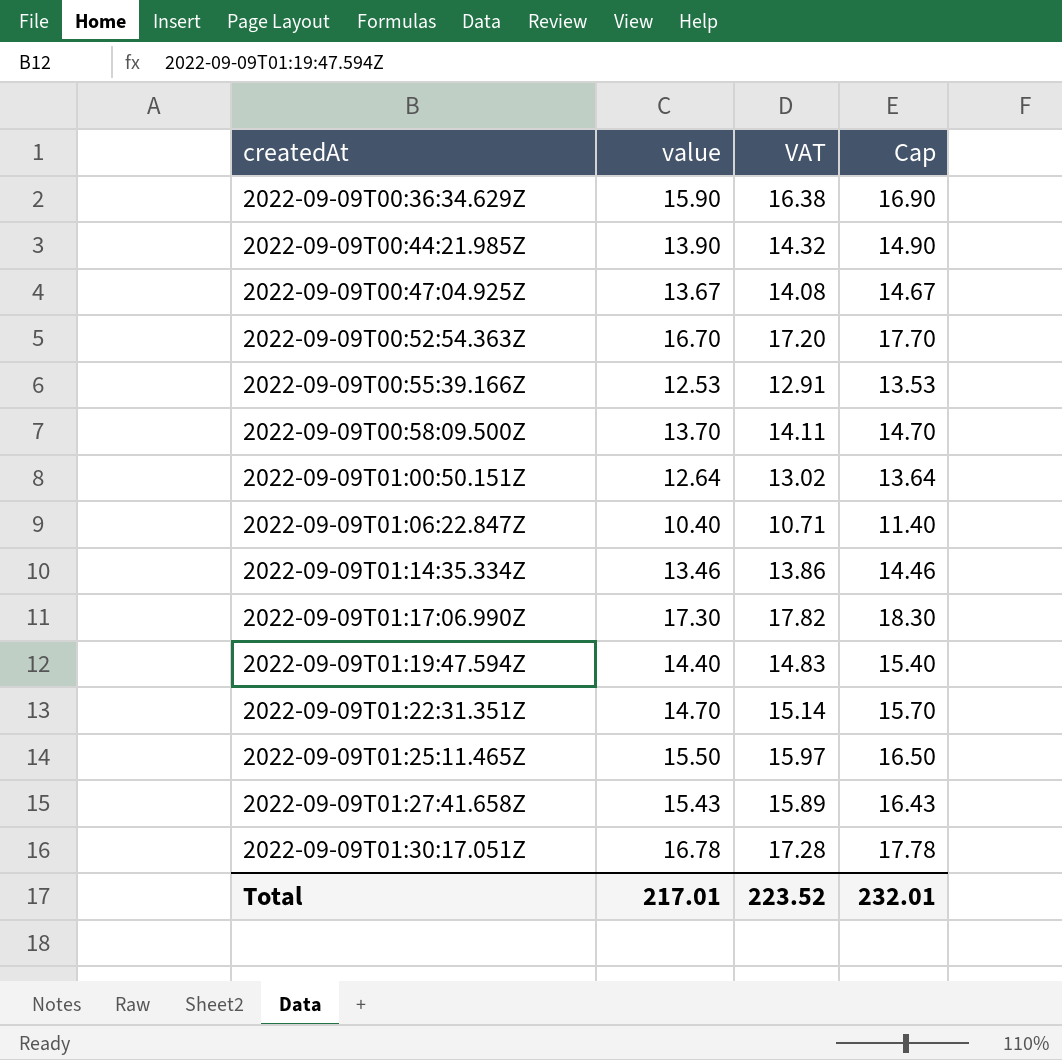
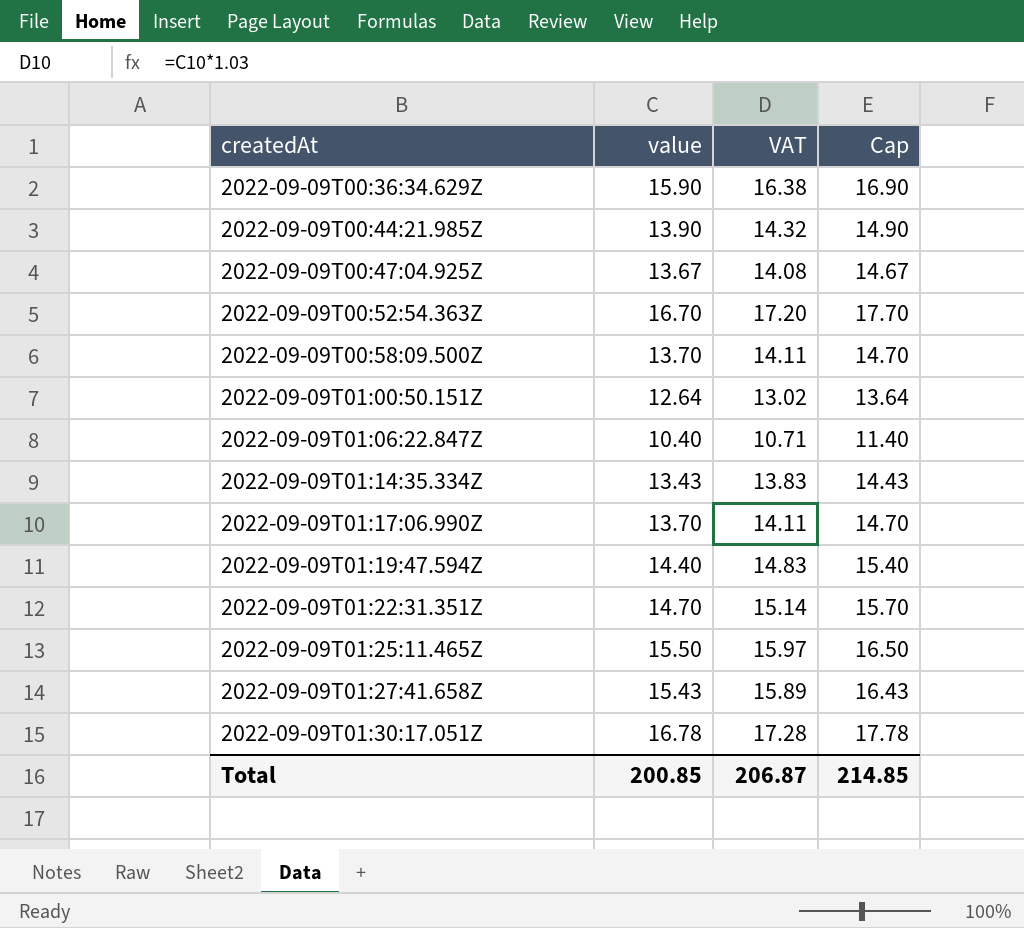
row 2022-09-09T00:55:39.166Z: 12.53 | 12.91 | 13.53 -> none
2022-09-09T01:14:35.334Z | value: 13.46 -> 13.43
2022-09-09T01:14:35.334Z | VAT: 13.86 -> 13.83
2022-09-09T01:14:35.334Z | Cap: 14.46 -> 14.43
2022-09-09T01:17:06.990Z | value: 17.30 -> 13.70
2022-09-09T01:17:06.990Z | VAT: 17.82 -> 14.11
2022-09-09T01:17:06.990Z | Cap: 18.30 -> 14.70
Total | value: 217.01 -> 200.85
Total | VAT: 223.52 -> 206.87
Total | Cap: 232.01 -> 214.85

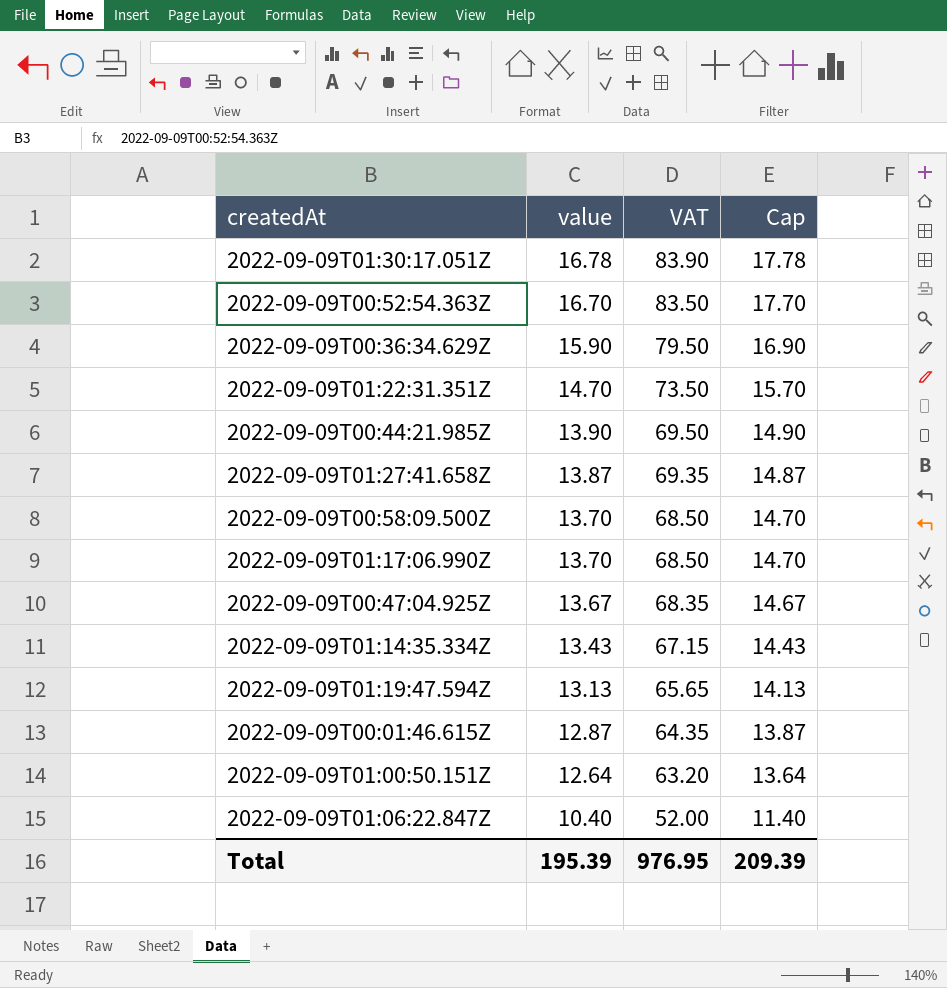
row order: createdAt ascending -> value descending
column VAT | formula: [value] * 1.03 -> [value] * 5
row 2022-09-09T01:25:11.465Z: 15.50 | 15.97 | 16.50 -> none
2022-09-09T01:27:41.658Z | value: 15.43 -> 13.87
2022-09-09T01:27:41.658Z | Cap: 16.43 -> 14.87
2022-09-09T01:19:47.594Z | value: 14.40 -> 13.13
2022-09-09T01:19:47.594Z | Cap: 15.40 -> 14.13
row 2022-09-09T00:01:46.615Z: none -> 12.87 | 64.35 | 13.87
Total | value: 200.85 -> 195.39
Total | VAT: 206.87 -> 976.95
Total | Cap: 214.85 -> 209.39

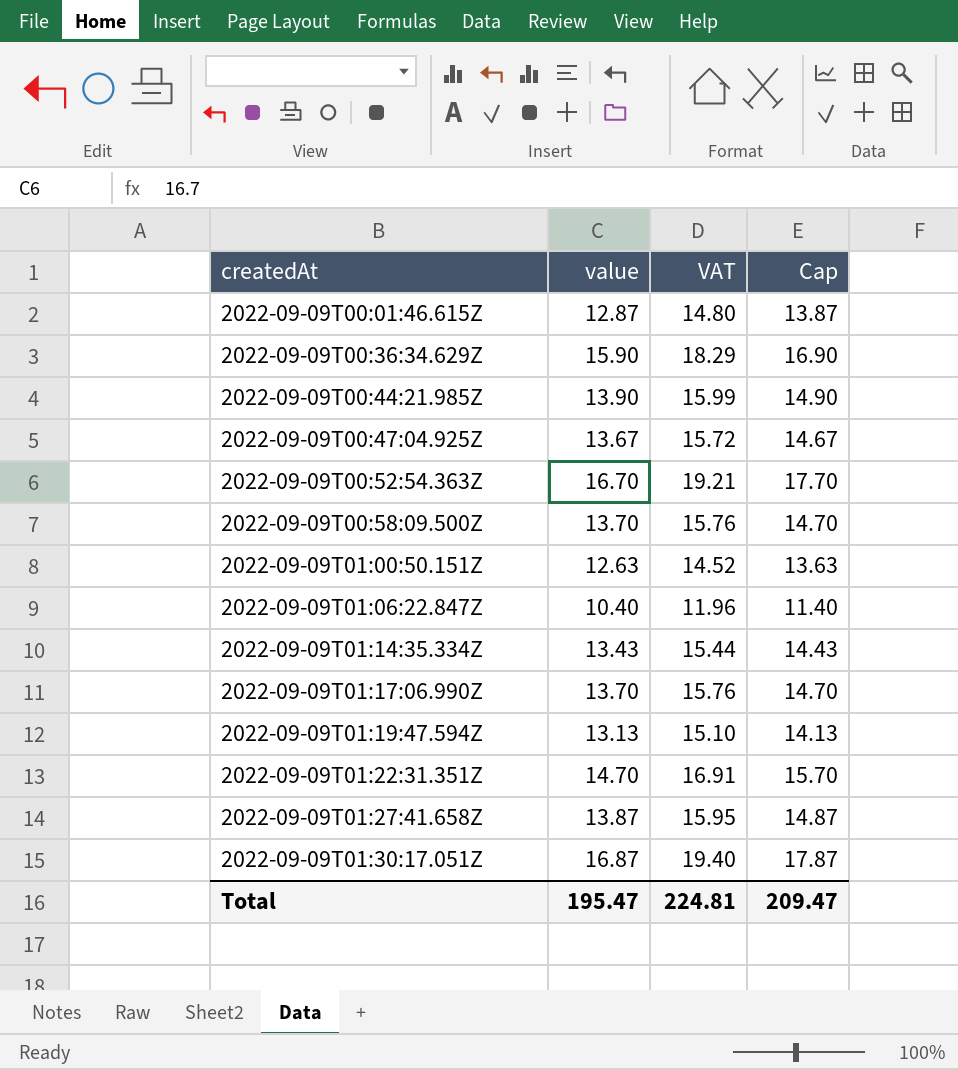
row order: value descending -> createdAt ascending
column VAT | formula: [value] * 5 -> [value] * 1.15
2022-09-09T01:00:50.151Z | value: 12.64 -> 12.63
2022-09-09T01:00:50.151Z | Cap: 13.64 -> 13.63
2022-09-09T01:30:17.051Z | value: 16.78 -> 16.87
2022-09-09T01:30:17.051Z | Cap: 17.78 -> 17.87
Total | value: 195.39 -> 195.47
Total | VAT: 976.95 -> 224.81
Total | Cap: 209.39 -> 209.47

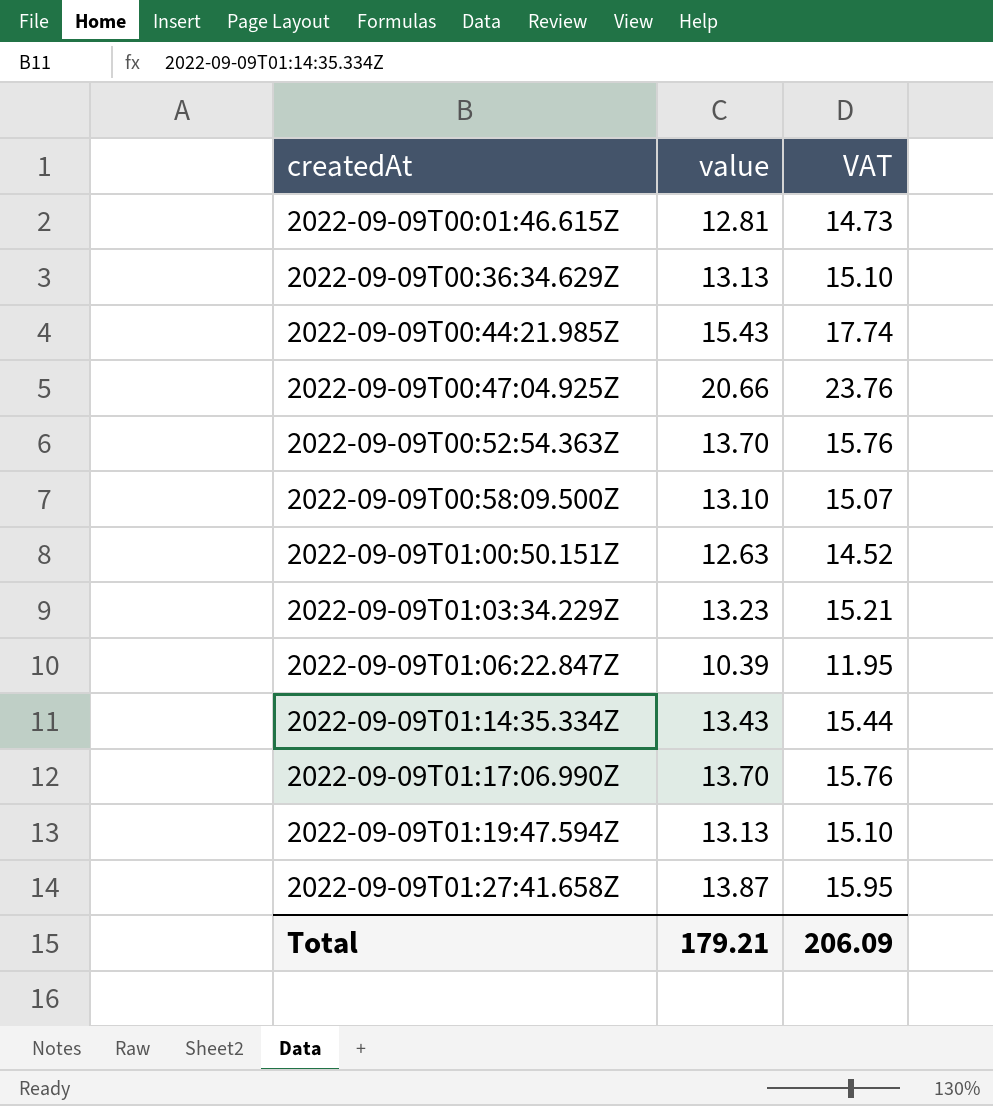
column Cap | formula: [value] + 1 -> none
row 2022-09-09T01:22:31.351Z: 14.70 | 16.91 | 15.70 -> none
row 2022-09-09T01:30:17.051Z: 16.87 | 19.40 | 17.87 -> none
2022-09-09T00:01:46.615Z | value: 12.87 -> 12.81
2022-09-09T00:01:46.615Z | VAT: 14.80 -> 14.73
2022-09-09T00:36:34.629Z | value: 15.90 -> 13.13
2022-09-09T00:36:34.629Z | VAT: 18.29 -> 15.10
2022-09-09T00:44:21.985Z | value: 13.90 -> 15.43
2022-09-09T00:44:21.985Z | VAT: 15.99 -> 17.74
2022-09-09T00:47:04.925Z | value: 13.67 -> 20.66
2022-09-09T00:47:04.925Z | VAT: 15.72 -> 23.76
2022-09-09T00:52:54.363Z | value: 16.70 -> 13.70
2022-09-09T00:52:54.363Z | VAT: 19.21 -> 15.76
2022-09-09T00:58:09.500Z | value: 13.70 -> 13.10
2022-09-09T00:58:09.500Z | VAT: 15.76 -> 15.07
row 2022-09-09T01:03:34.229Z: none -> 13.23 | 15.21
2022-09-09T01:06:22.847Z | value: 10.40 -> 10.39
2022-09-09T01:06:22.847Z | VAT: 11.96 -> 11.95
Total | value: 195.47 -> 179.21
Total | VAT: 224.81 -> 206.09

